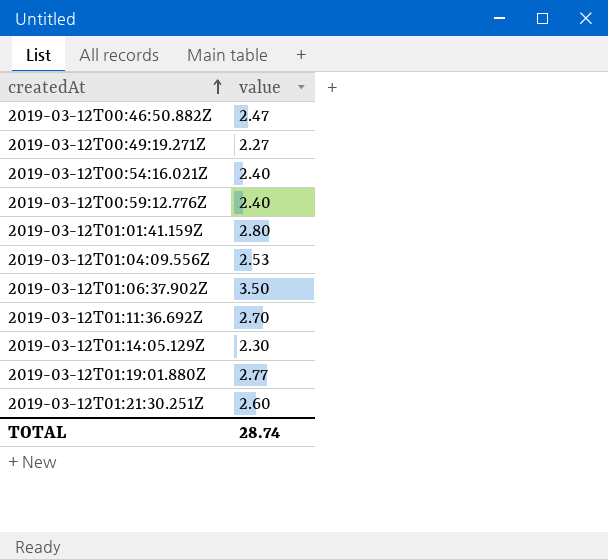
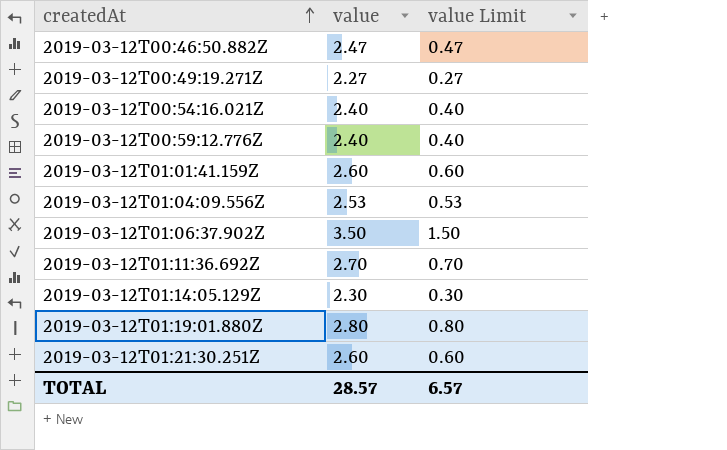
column value Limit | formula: none -> [value] - 2
2019-03-12T01:01:41.159Z | value: 2.80 -> 2.60
2019-03-12T01:19:01.880Z | value: 2.77 -> 2.80
TOTAL | value: 28.74 -> 28.57

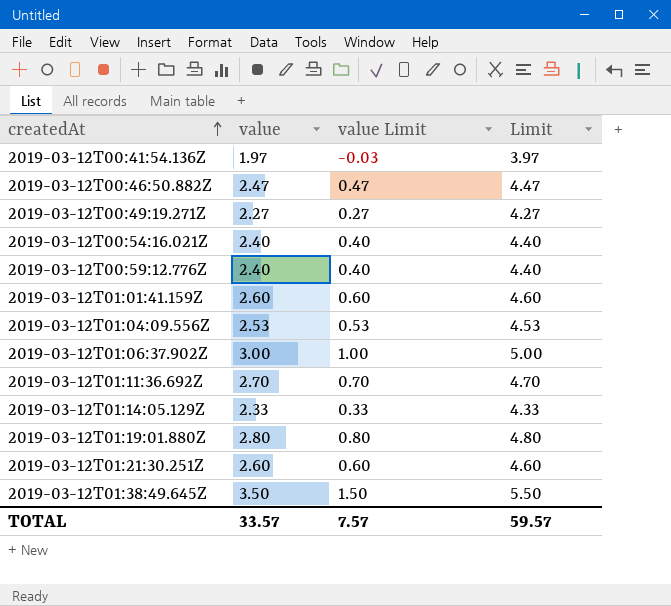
column Limit | formula: none -> [value] + 2
row 2019-03-12T00:41:54.136Z: none -> 1.97 | -0.03 | 3.97
2019-03-12T01:06:37.902Z | value: 3.50 -> 3.00
2019-03-12T01:06:37.902Z | value Limit: 1.50 -> 1.00
2019-03-12T01:14:05.129Z | value: 2.30 -> 2.33
2019-03-12T01:14:05.129Z | value Limit: 0.30 -> 0.33
row 2019-03-12T01:38:49.645Z: none -> 3.50 | 1.50 | 5.50
TOTAL | value: 28.57 -> 33.57
TOTAL | value Limit: 6.57 -> 7.57

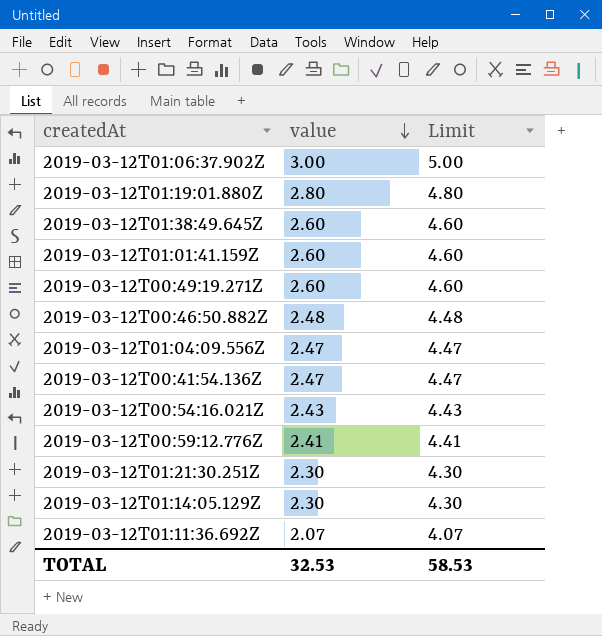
row order: createdAt ascending -> value descending
column value Limit | formula: [value] - 2 -> none
2019-03-12T01:38:49.645Z | value: 3.50 -> 2.60
2019-03-12T01:38:49.645Z | Limit: 5.50 -> 4.60
2019-03-12T00:49:19.271Z | value: 2.27 -> 2.60
2019-03-12T00:49:19.271Z | Limit: 4.27 -> 4.60
2019-03-12T00:46:50.882Z | value: 2.47 -> 2.48
2019-03-12T00:46:50.882Z | Limit: 4.47 -> 4.48
2019-03-12T01:04:09.556Z | value: 2.53 -> 2.47
2019-03-12T01:04:09.556Z | Limit: 4.53 -> 4.47
2019-03-12T00:41:54.136Z | value: 1.97 -> 2.47
2019-03-12T00:41:54.136Z | Limit: 3.97 -> 4.47
2019-03-12T00:54:16.021Z | value: 2.40 -> 2.43
2019-03-12T00:54:16.021Z | Limit: 4.40 -> 4.43
2019-03-12T00:59:12.776Z | value: 2.40 -> 2.41
2019-03-12T00:59:12.776Z | Limit: 4.40 -> 4.41
2019-03-12T01:21:30.251Z | value: 2.60 -> 2.30
2019-03-12T01:21:30.251Z | Limit: 4.60 -> 4.30
2019-03-12T01:14:05.129Z | value: 2.33 -> 2.30
2019-03-12T01:14:05.129Z | Limit: 4.33 -> 4.30
2019-03-12T01:11:36.692Z | value: 2.70 -> 2.07
2019-03-12T01:11:36.692Z | Limit: 4.70 -> 4.07
TOTAL | value: 33.57 -> 32.53
TOTAL | Limit: 59.57 -> 58.53

